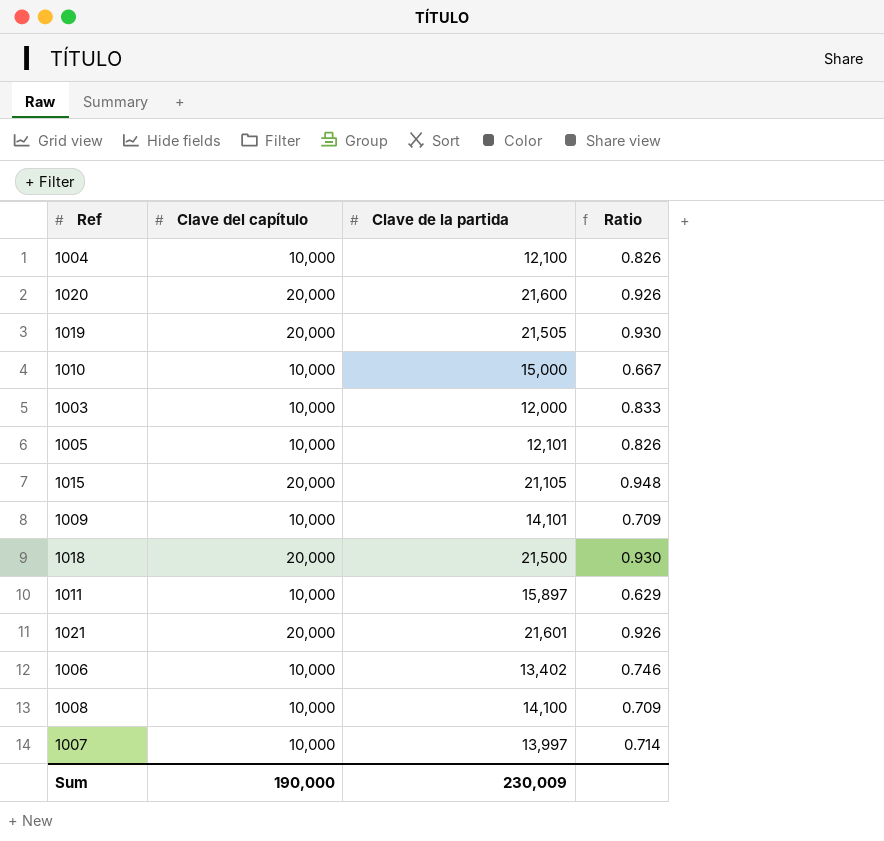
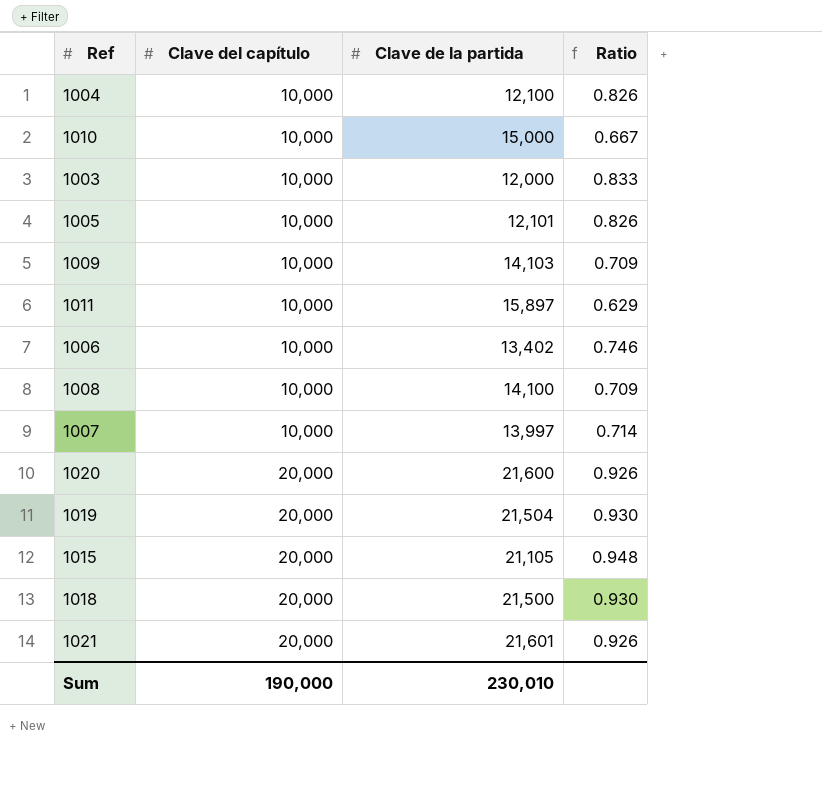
row order: none -> Clave del capítulo ascending
1009 | Clave de la partida: 14,101 -> 14,103
1019 | Clave de la partida: 21,505 -> 21,504
Sum | Clave de la partida: 230,009 -> 230,010

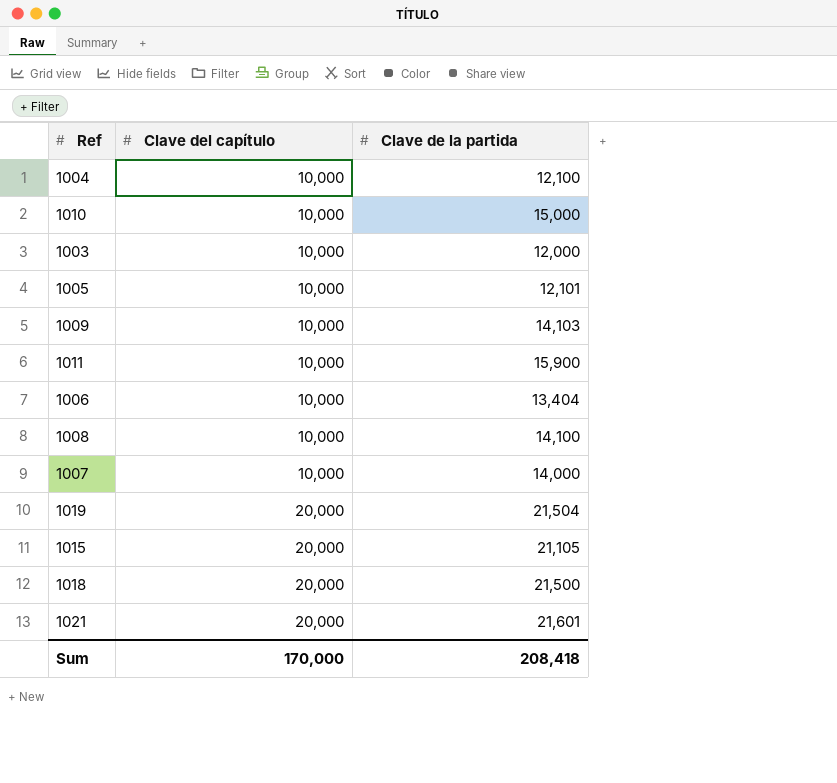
column Ratio | formula: [Clave del capítulo] / [Clave de la partida] -> none
row 1020: 20,000 | 21,600 | 0.926 -> none
1011 | Clave de la partida: 15,897 -> 15,900
1006 | Clave de la partida: 13,402 -> 13,404
1007 | Clave de la partida: 13,997 -> 14,000
Sum | Clave del capítulo: 190,000 -> 170,000
Sum | Clave de la partida: 230,010 -> 208,418

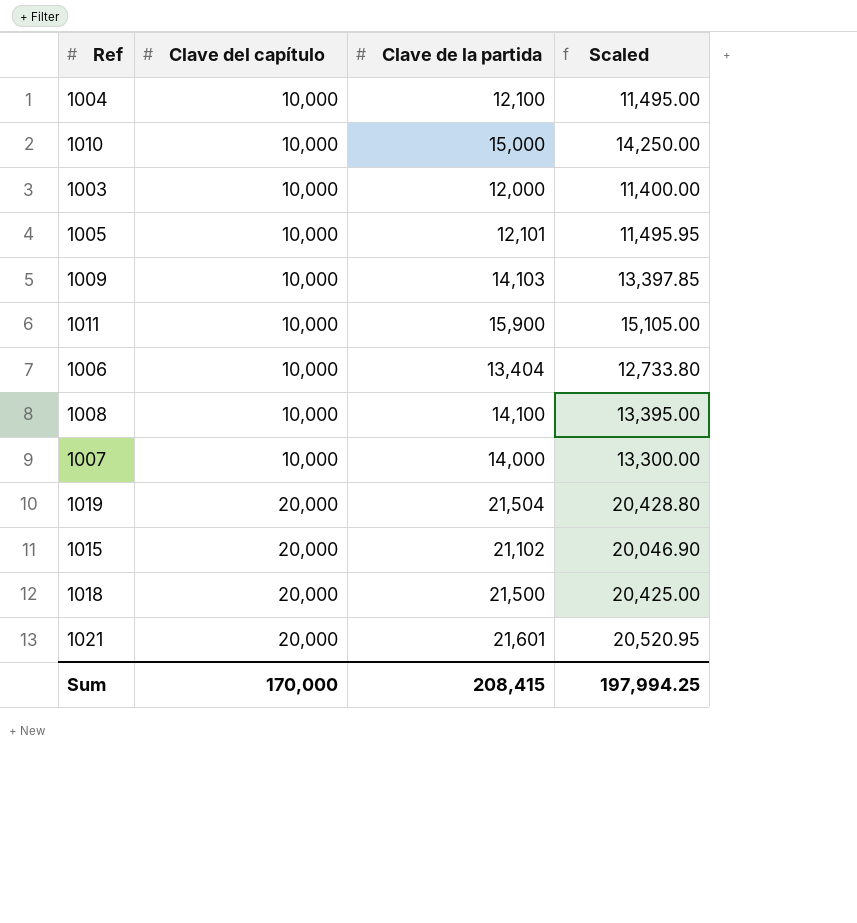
column Scaled | formula: none -> [Clave de la partida] * 0.95
1015 | Clave de la partida: 21,105 -> 21,102
Sum | Clave de la partida: 208,418 -> 208,415

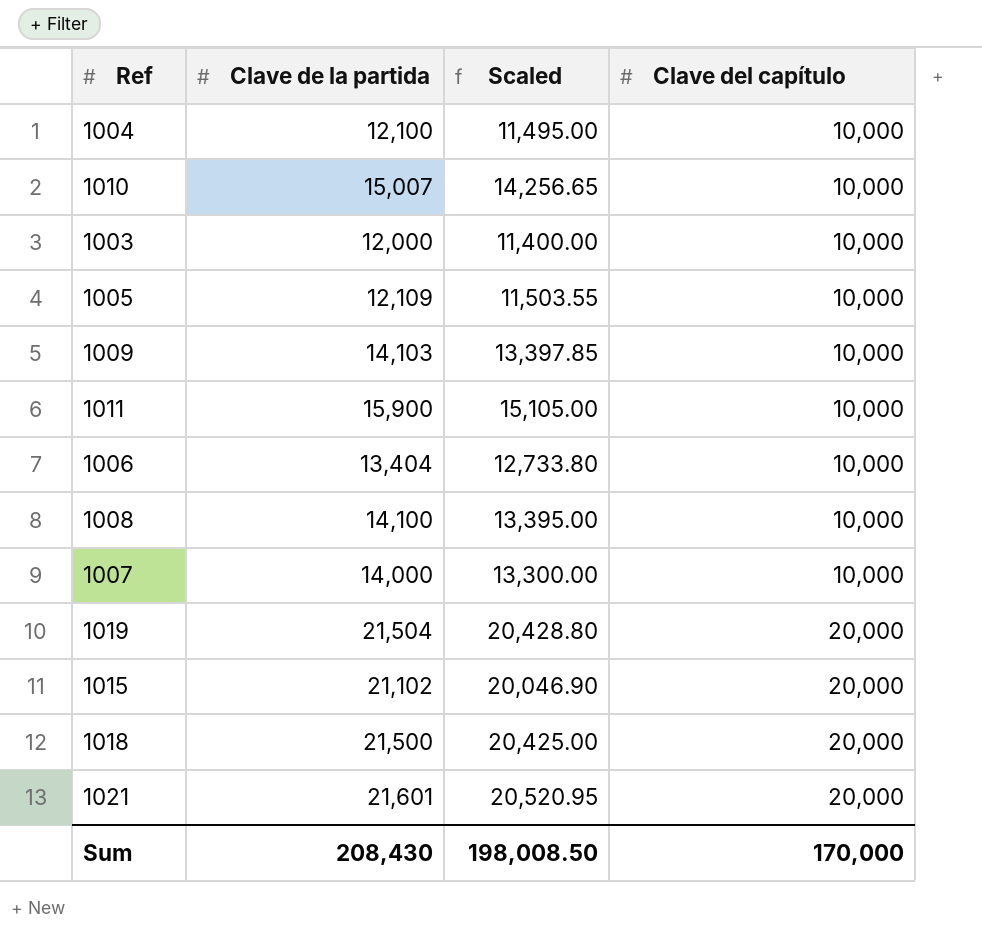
column Clave del capítulo | position: 2 -> 4
1010 | Clave de la partida: 15,000 -> 15,007
1010 | Scaled: 14,250.00 -> 14,256.65
1005 | Clave de la partida: 12,101 -> 12,109
1005 | Scaled: 11,495.95 -> 11,503.55
Sum | Clave de la partida: 208,415 -> 208,430
Sum | Scaled: 197,994.25 -> 198,008.50

